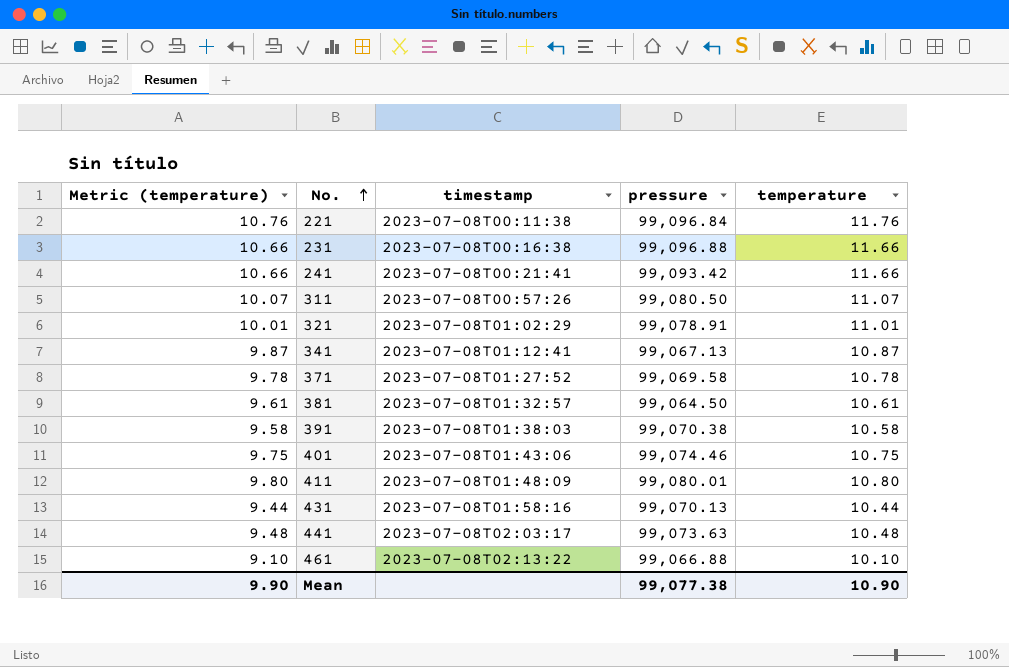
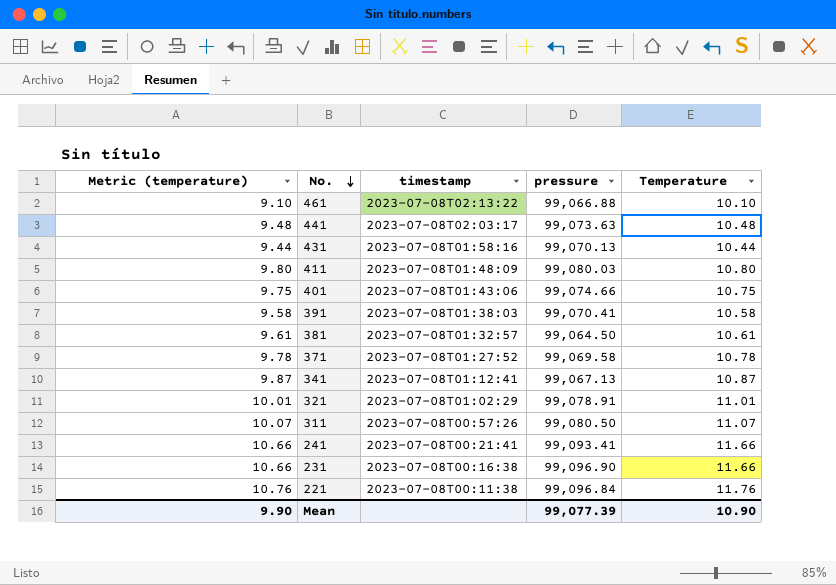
row order: No. ascending -> No. descending
column name: temperature -> Temperature
411 | pressure: 99,080.01 -> 99,080.03
401 | pressure: 99,074.46 -> 99,074.66
391 | pressure: 99,070.38 -> 99,070.41
241 | pressure: 99,093.42 -> 99,093.41
231 | pressure: 99,096.88 -> 99,096.90
Mean | pressure: 99,077.38 -> 99,077.39

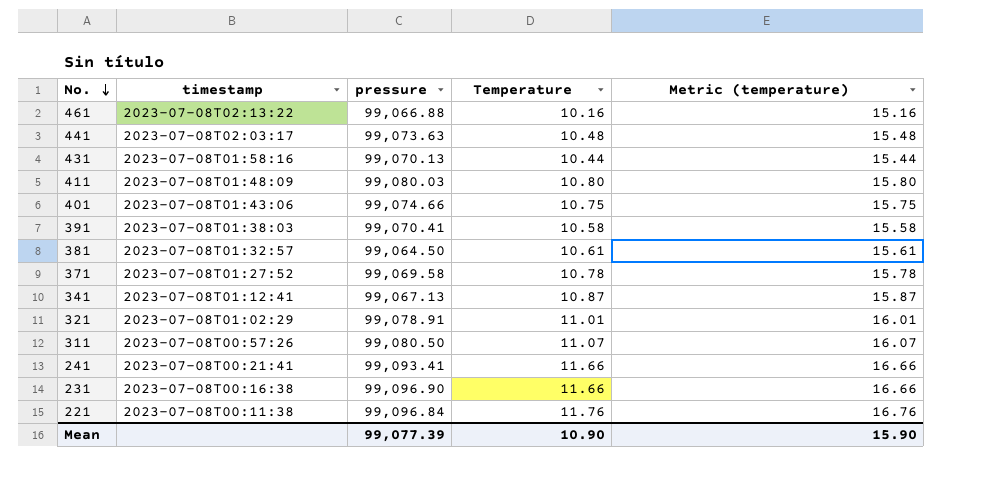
column Metric (temperature) | formula: [Temperature] - 1 -> [Temperature] + 5
column Metric (temperature) | position: 1 -> 5
461 | Temperature: 10.10 -> 10.16
Mean | Metric (temperature): 9.90 -> 15.90

